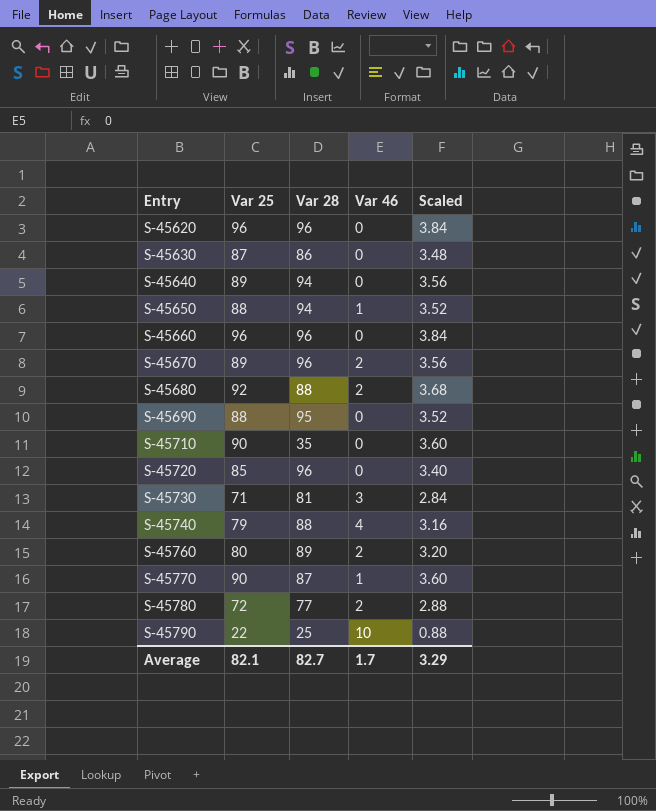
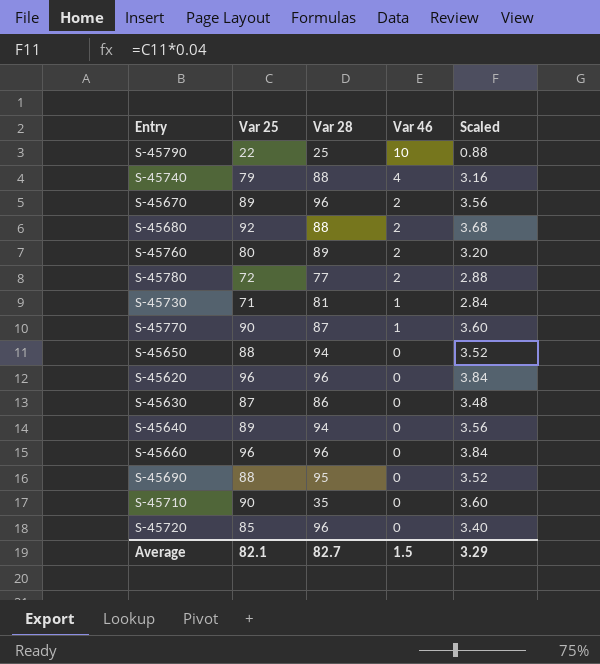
row order: Entry ascending -> Var 46 descending
S-45730 | Var 46: 3 -> 1
S-45650 | Var 46: 1 -> 0
Average | Var 46: 1.7 -> 1.5

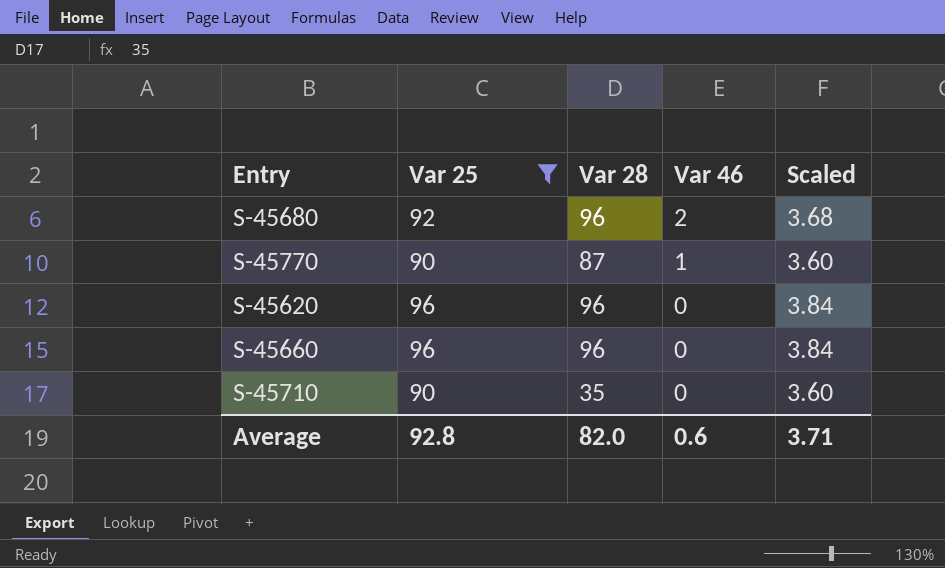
filter: none -> Var 25 >= 90
S-45680 | Var 28: 88 -> 96
Average | Var 25: 82.1 -> 92.8
Average | Var 28: 82.7 -> 82.0
Average | Var 46: 1.5 -> 0.6
Average | Scaled: 3.29 -> 3.71

